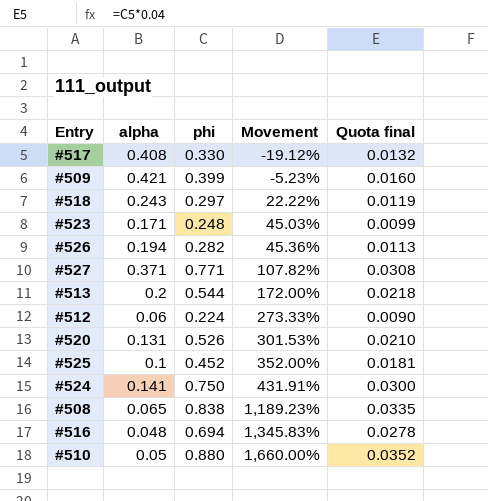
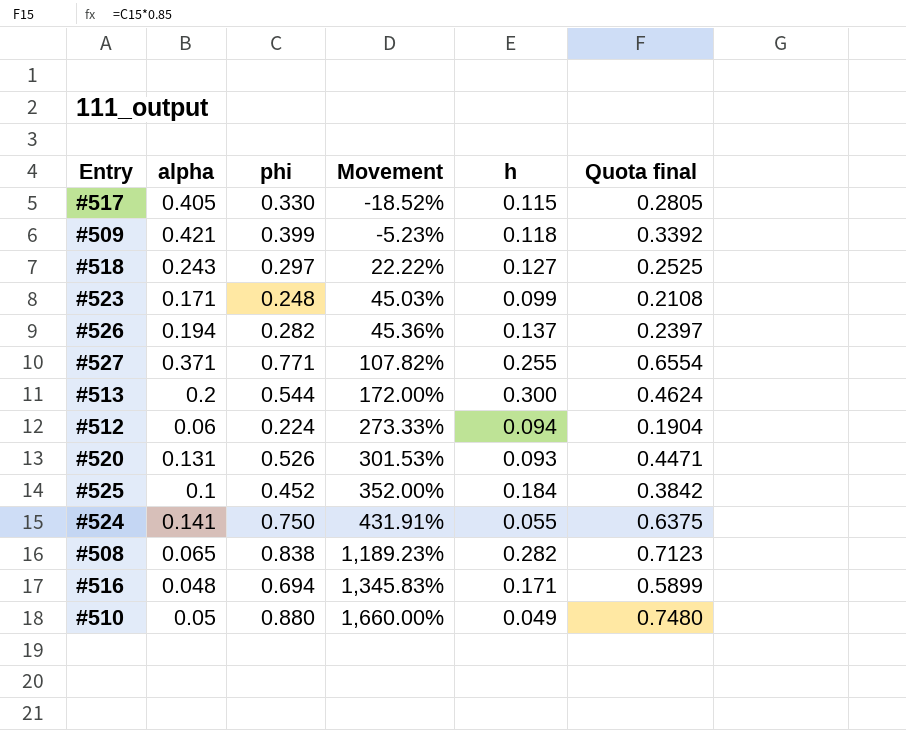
column h | position: none -> 5
column Quota final | formula: [phi] * 0.04 -> [phi] * 0.85
#517 | alpha: 0.408 -> 0.405
#517 | Movement: -19.12% -> -18.52%

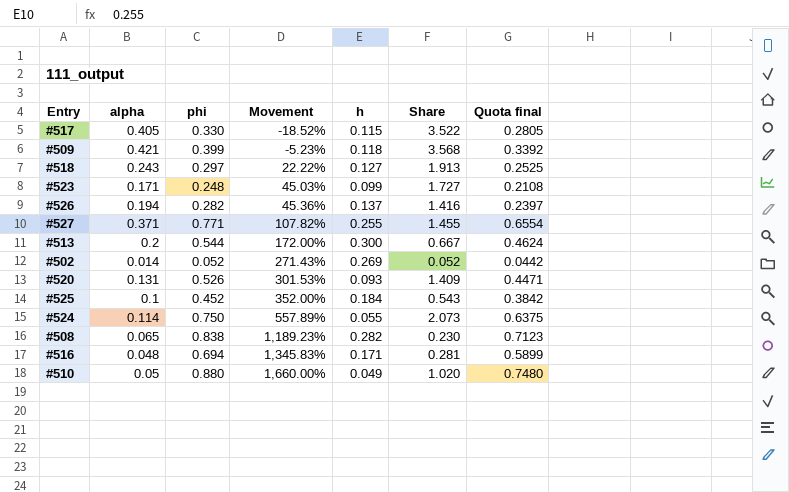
column Share | formula: none -> [alpha] / [h]
row #512: 0.06 | 0.224 | 273.33% | 0.094 | 0.1904 -> none
row #502: none -> 0.014 | 0.052 | 271.43% | 0.269 | 0.052 | 0.0442
#524 | alpha: 0.141 -> 0.114
#524 | Movement: 431.91% -> 557.89%

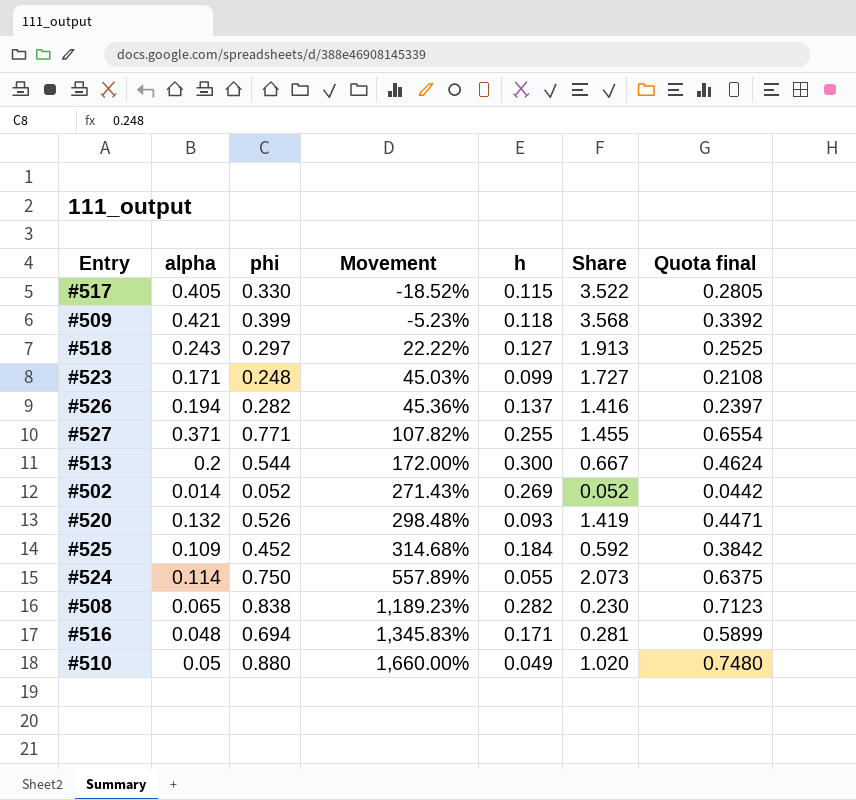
#520 | alpha: 0.131 -> 0.132
#520 | Movement: 301.53% -> 298.48%
#520 | Share: 1.409 -> 1.419
#525 | alpha: 0.1 -> 0.109
#525 | Movement: 352.00% -> 314.68%
#525 | Share: 0.543 -> 0.592

